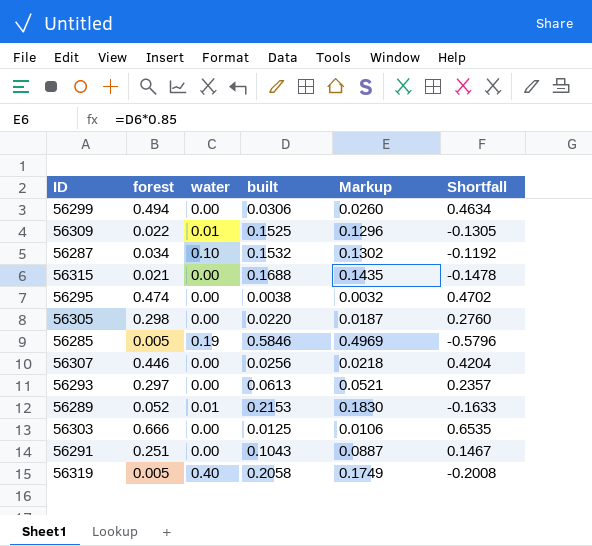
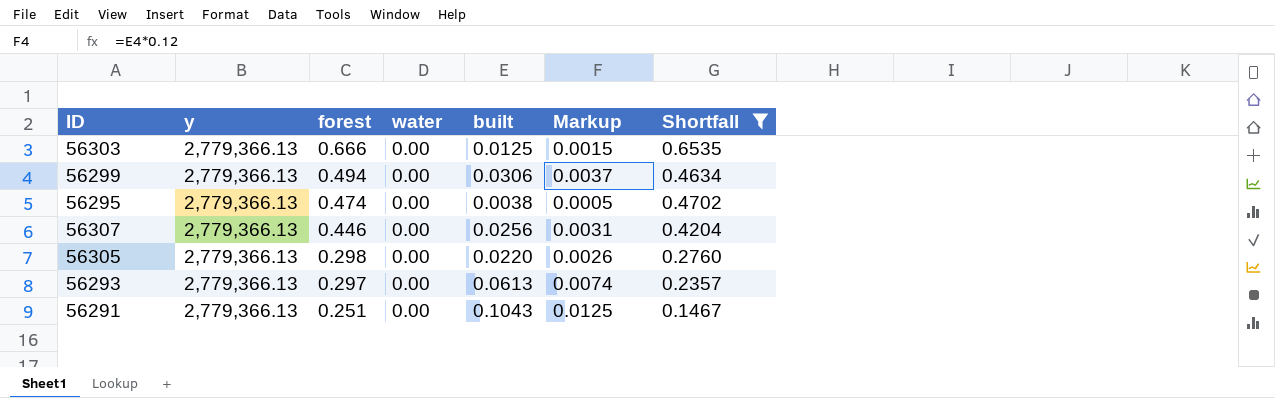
filter: none -> Shortfall >= 0.1467
row order: none -> forest descending
column y | position: none -> 2
column Markup | formula: [built] * 0.85 -> [built] * 0.12

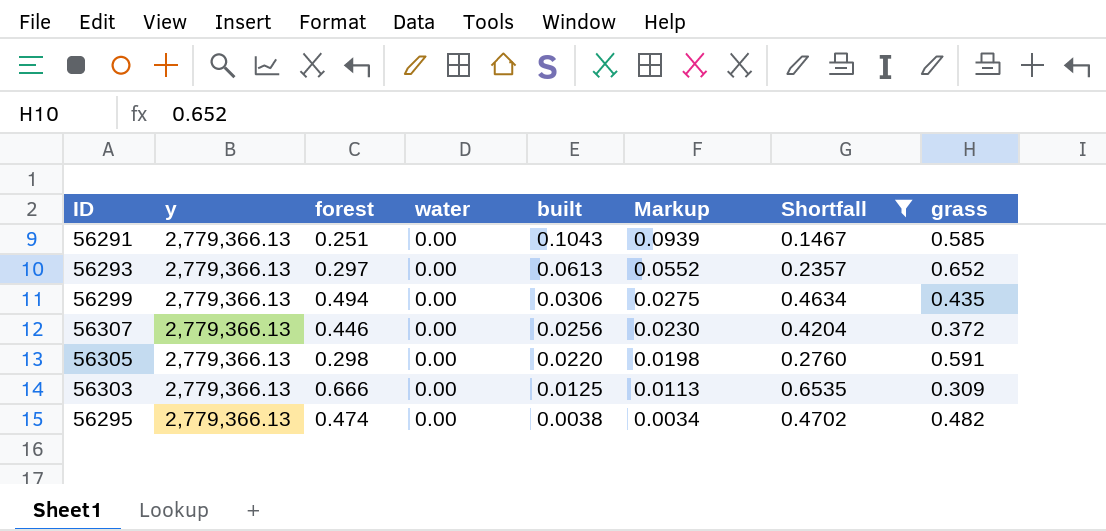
row order: forest descending -> built descending
column Markup | formula: [built] * 0.12 -> [built] * 0.9
column grass | position: none -> 8

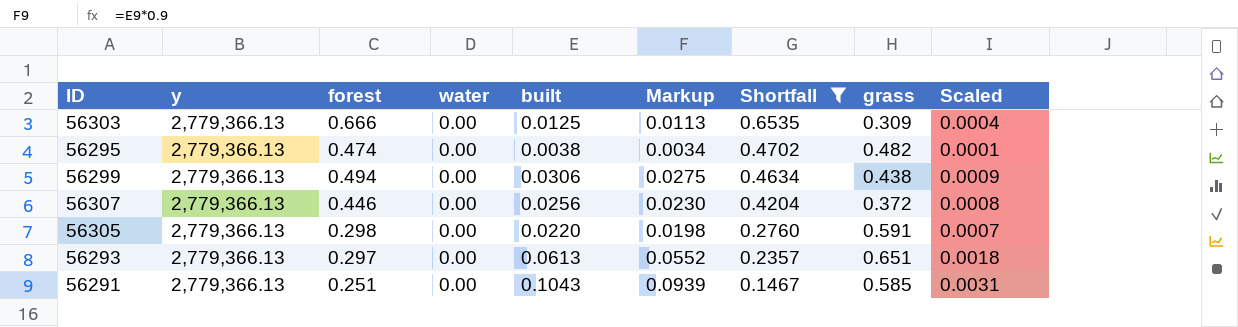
row order: built descending -> Shortfall descending
column Scaled | formula: none -> [built] * 0.03
56299 | grass: 0.435 -> 0.438
56293 | grass: 0.652 -> 0.651

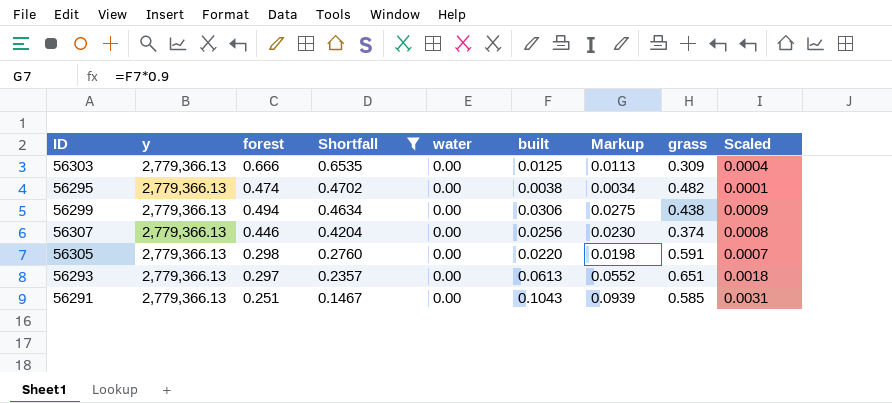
column Shortfall | position: 7 -> 4
56307 | grass: 0.372 -> 0.374

